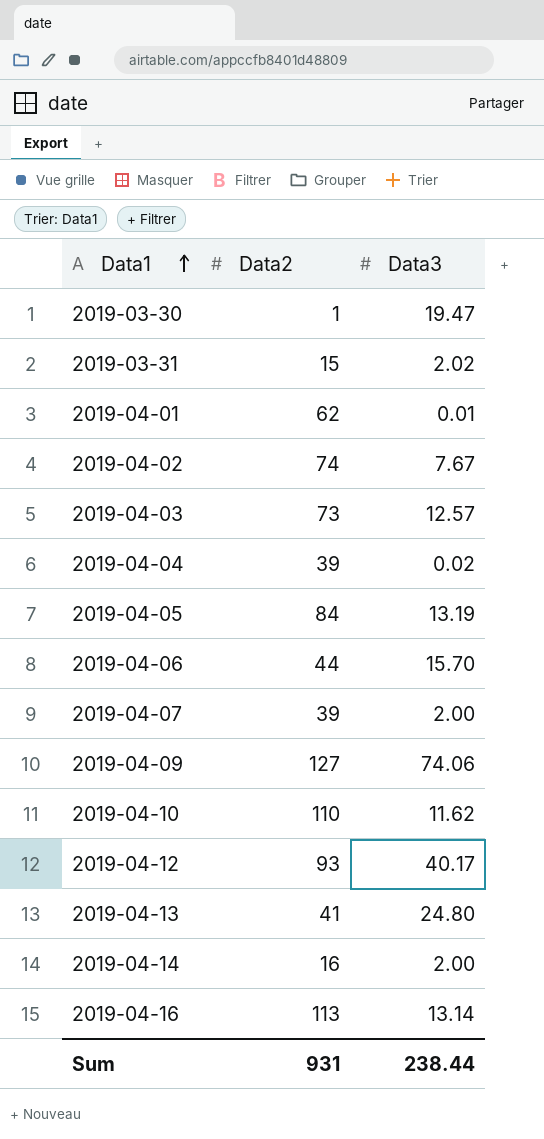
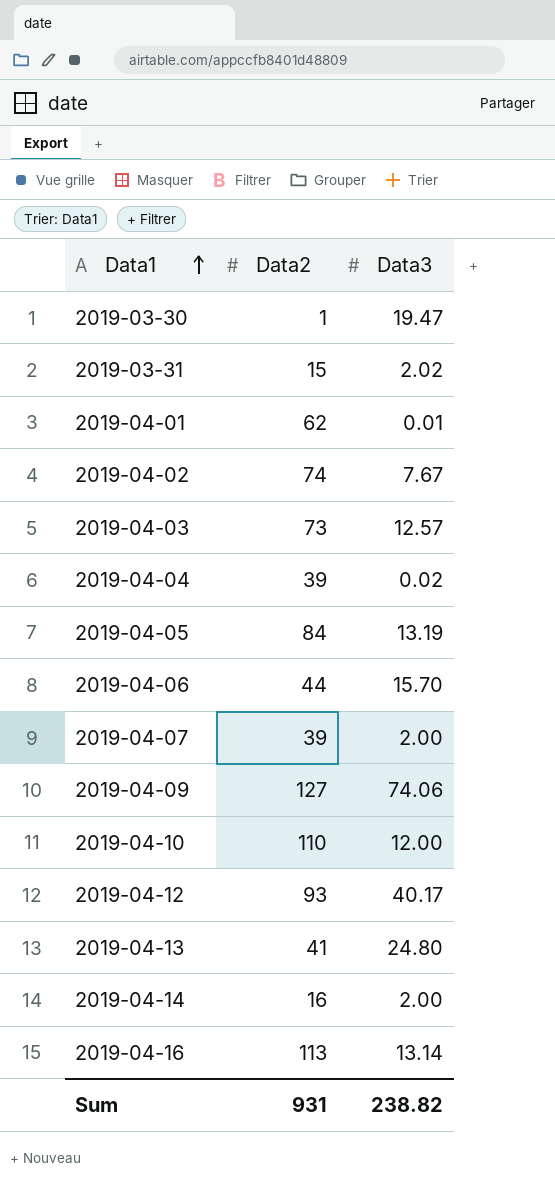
2019-04-10 | Data3: 11.62 -> 12.00
Sum | Data3: 238.44 -> 238.82

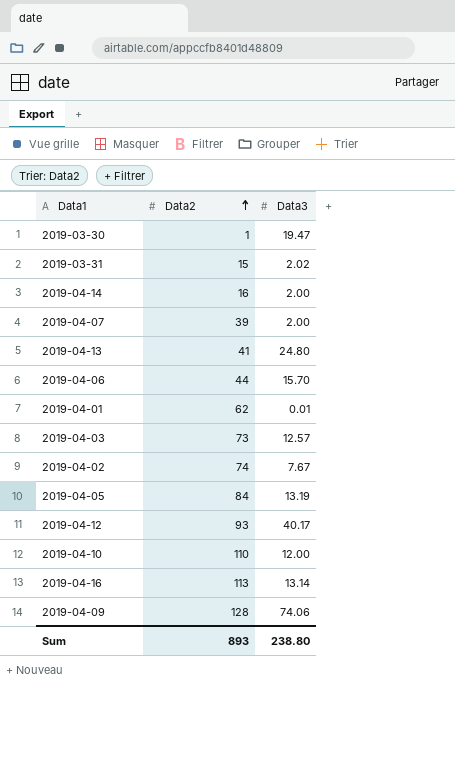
row order: Data1 ascending -> Data2 ascending
row 2019-04-04: 39 | 0.02 -> none
2019-04-09 | Data2: 127 -> 128
Sum | Data2: 931 -> 893
Sum | Data3: 238.82 -> 238.80

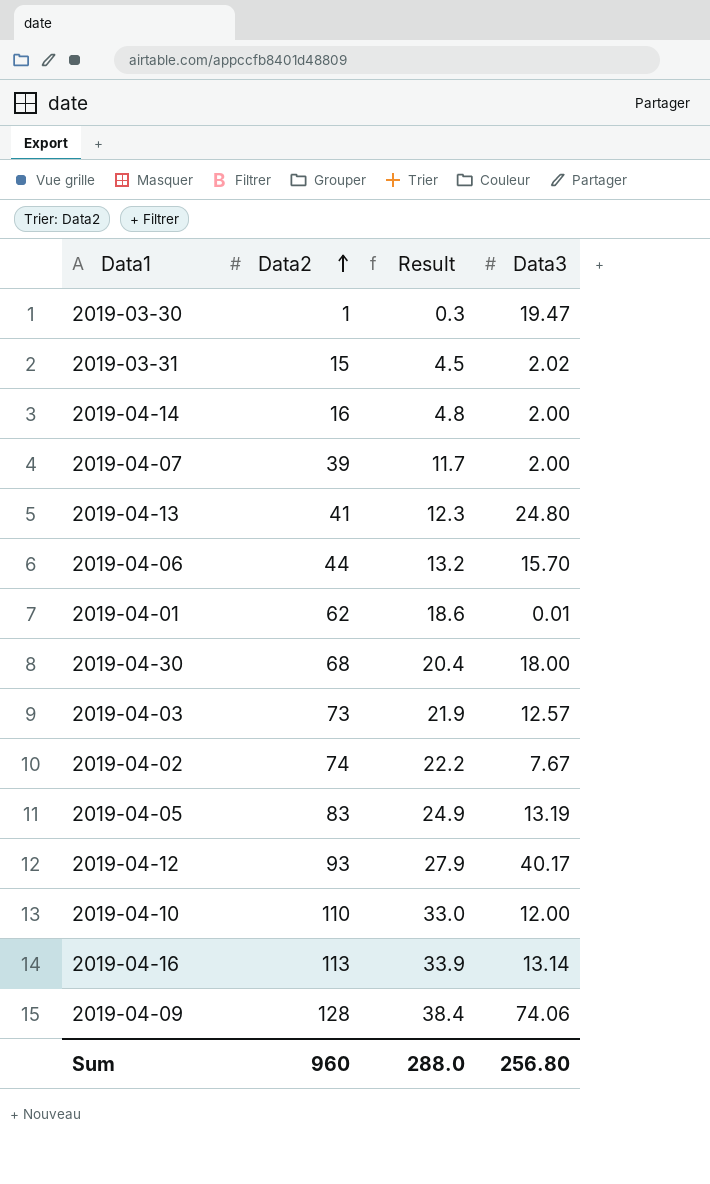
column Result | formula: none -> [Data2] * 0.3
row 2019-04-30: none -> 68 | 20.4 | 18.00
2019-04-05 | Data2: 84 -> 83
Sum | Data2: 893 -> 960
Sum | Data3: 238.80 -> 256.80

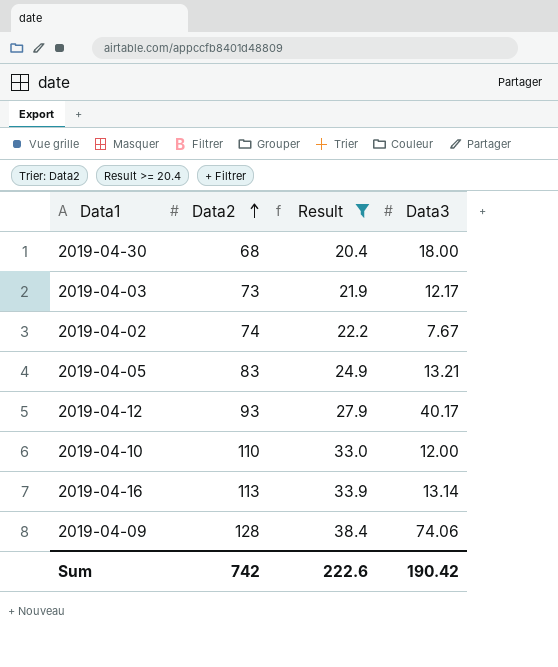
filter: none -> Result >= 20.4
2019-04-03 | Data3: 12.57 -> 12.17
2019-04-05 | Data3: 13.19 -> 13.21
Sum | Data2: 960 -> 742
Sum | Result: 288.0 -> 222.6
Sum | Data3: 256.80 -> 190.42

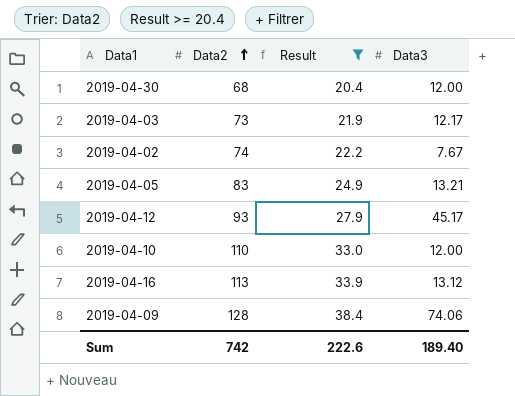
2019-04-30 | Data3: 18.00 -> 12.00
2019-04-12 | Data3: 40.17 -> 45.17
2019-04-16 | Data3: 13.14 -> 13.12
Sum | Data3: 190.42 -> 189.40

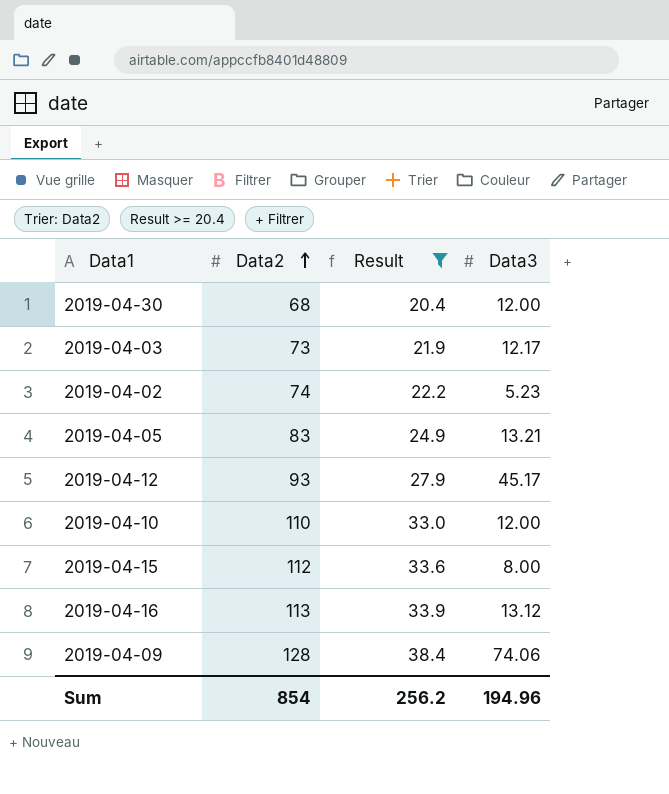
2019-04-02 | Data3: 7.67 -> 5.23
row 2019-04-15: none -> 112 | 33.6 | 8.00
Sum | Data2: 742 -> 854
Sum | Result: 222.6 -> 256.2
Sum | Data3: 189.40 -> 194.96

